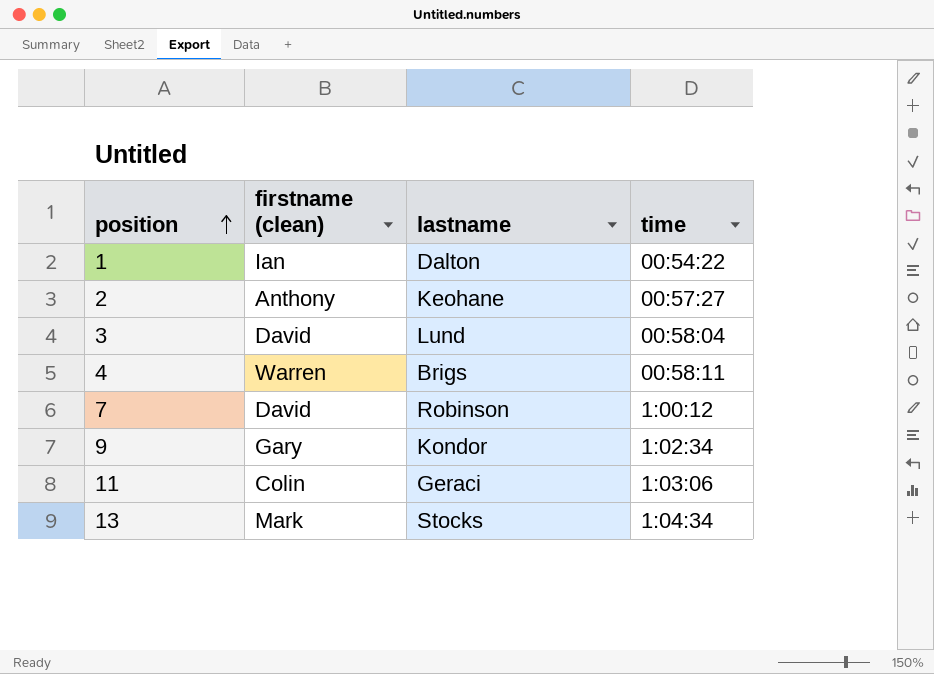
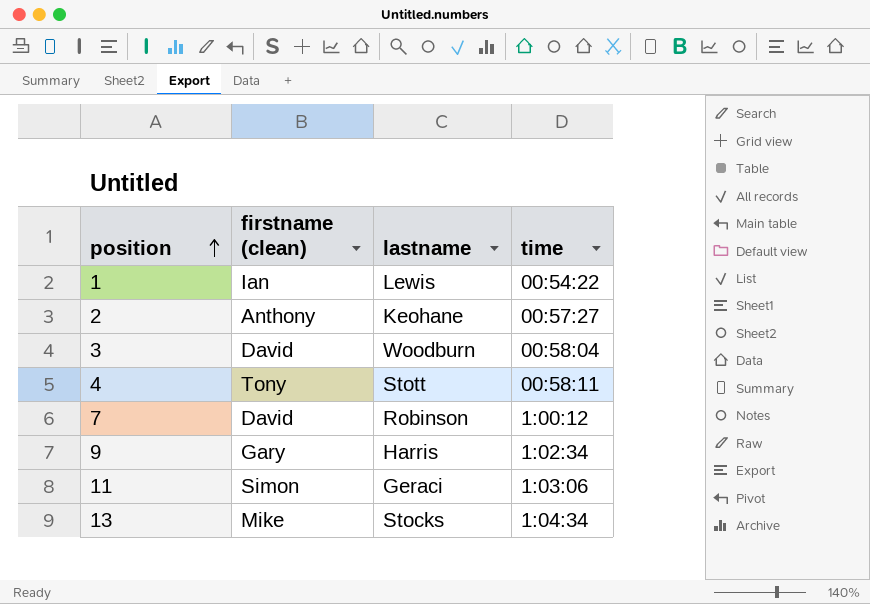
1 | lastname: Dalton -> Lewis
3 | lastname: Lund -> Woodburn
4 | firstname (clean): Warren -> Tony
4 | lastname: Brigs -> Stott
9 | lastname: Kondor -> Harris
11 | firstname (clean): Colin -> Simon
13 | firstname (clean): Mark -> Mike

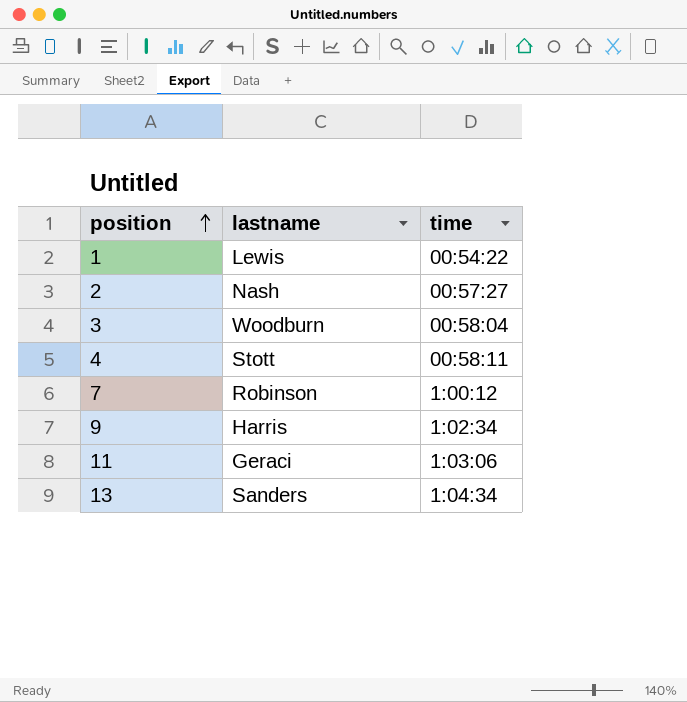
column firstname (clean) | position: 2 -> none
2 | lastname: Keohane -> Nash
13 | lastname: Stocks -> Sanders

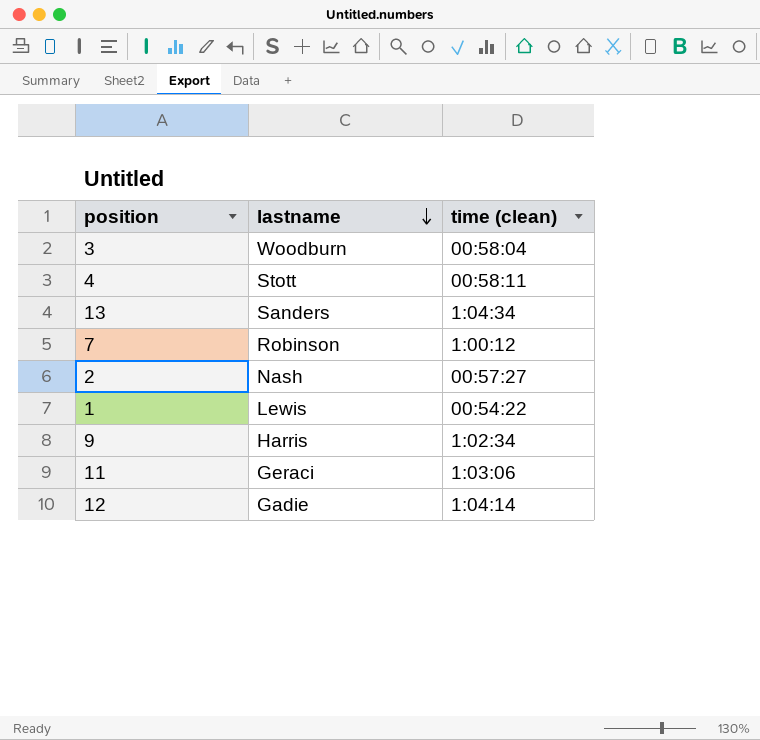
row order: position ascending -> lastname descending
column name: time -> time (clean)
row 12: none -> Gadie | 1:04:14

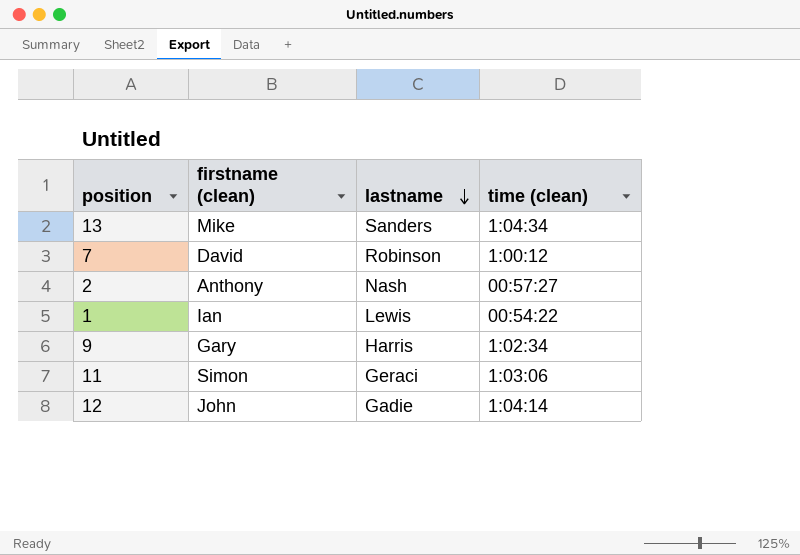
column firstname (clean) | position: none -> 2
row 3: Woodburn | 00:58:04 -> none
row 4: Stott | 00:58:11 -> none

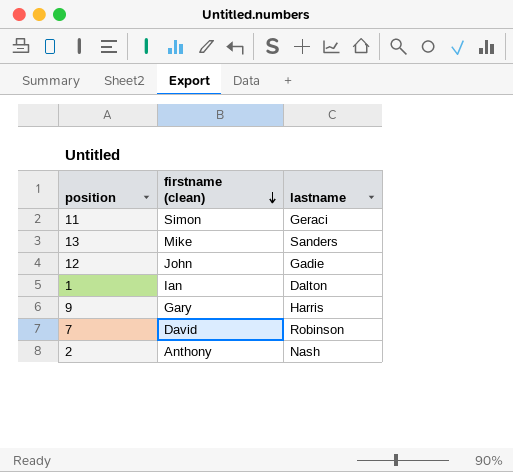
row order: lastname descending -> firstname (clean) descending
column time (clean) | position: 4 -> none
1 | lastname: Lewis -> Dalton

